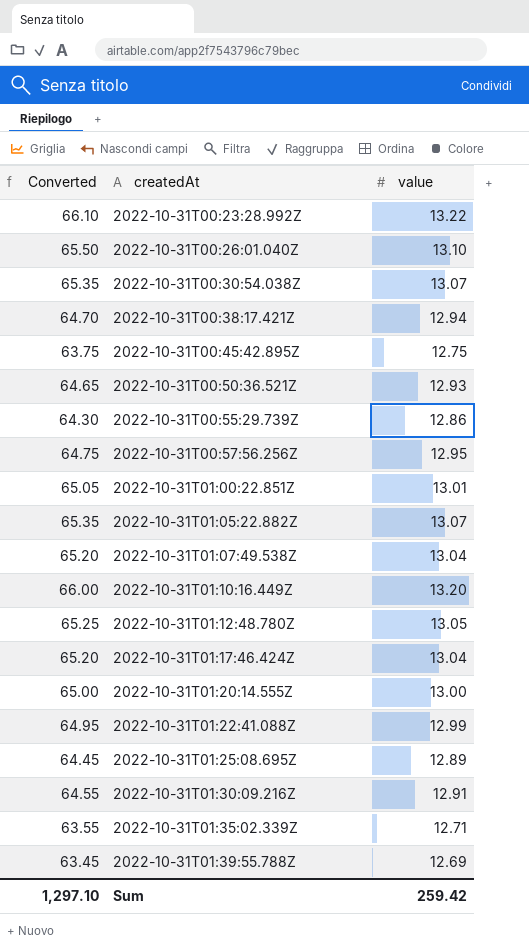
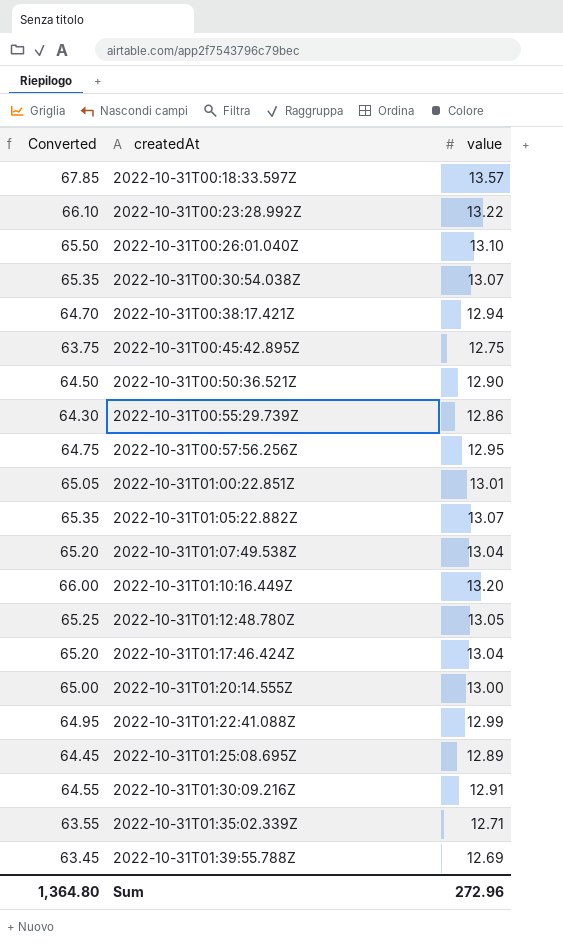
row 2022-10-31T00:18:33.597Z: none -> 67.85 | 13.57
2022-10-31T00:50:36.521Z | Converted: 64.65 -> 64.50
2022-10-31T00:50:36.521Z | value: 12.93 -> 12.90
Sum | Converted: 1,297.10 -> 1,364.80
Sum | value: 259.42 -> 272.96

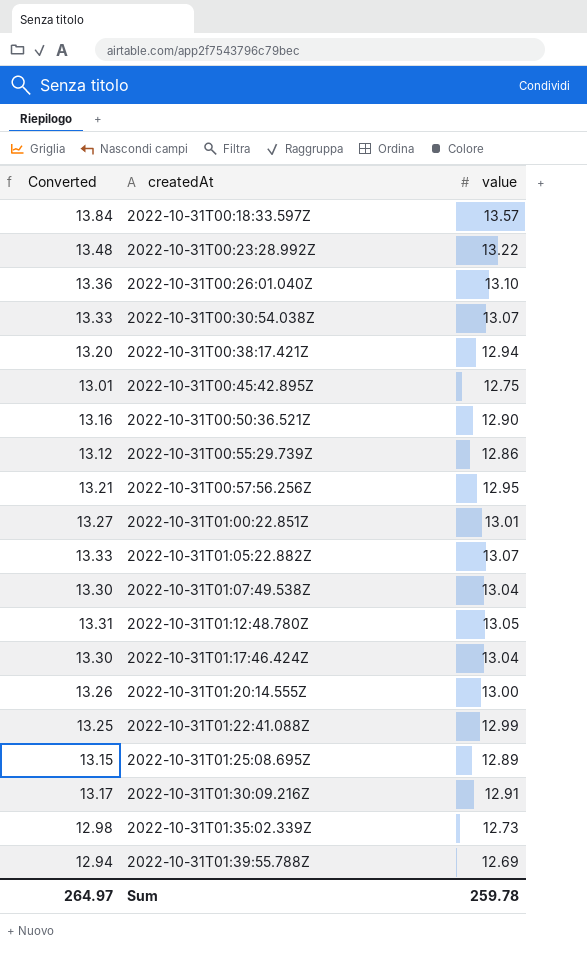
column Converted | formula: [value] * 5 -> [value] * 1.02
row 2022-10-31T01:10:16.449Z: 66.00 | 13.20 -> none
2022-10-31T01:35:02.339Z | value: 12.71 -> 12.73
Sum | Converted: 1,364.80 -> 264.97
Sum | value: 272.96 -> 259.78

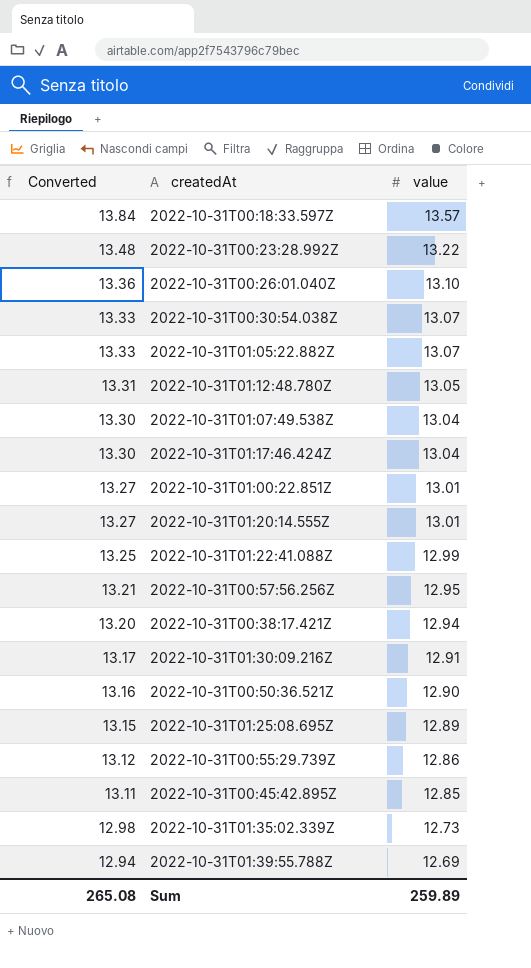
row order: createdAt ascending -> Converted descending
2022-10-31T01:20:14.555Z | Converted: 13.26 -> 13.27
2022-10-31T01:20:14.555Z | value: 13.00 -> 13.01
2022-10-31T00:45:42.895Z | Converted: 13.01 -> 13.11
2022-10-31T00:45:42.895Z | value: 12.75 -> 12.85
Sum | Converted: 264.97 -> 265.08
Sum | value: 259.78 -> 259.89

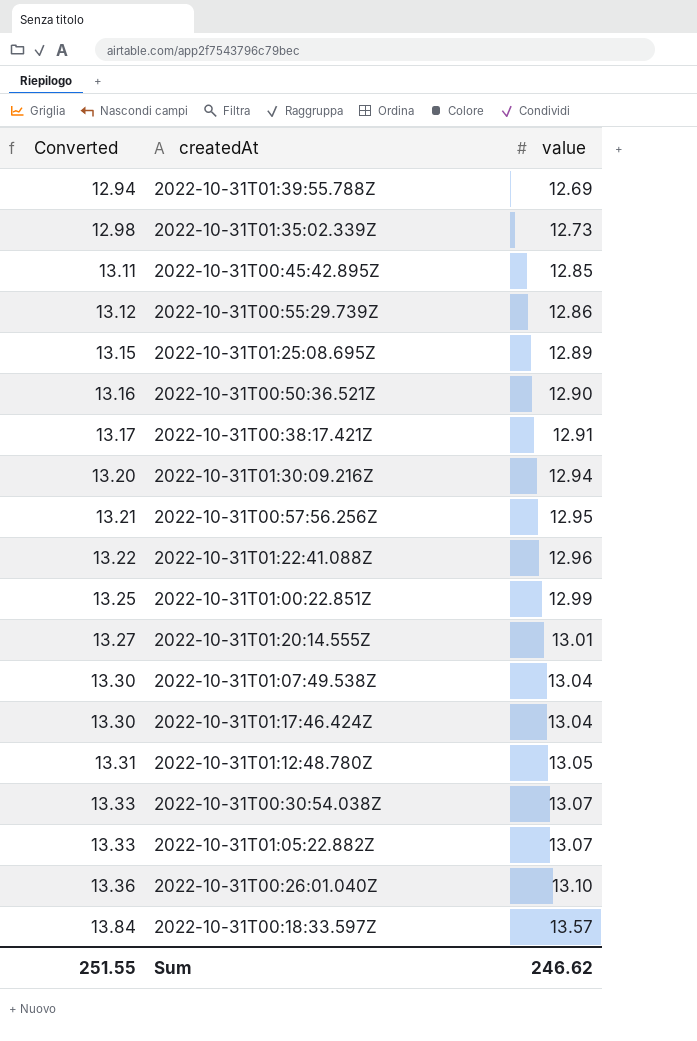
row order: Converted descending -> Converted ascending
row 2022-10-31T00:23:28.992Z: 13.48 | 13.22 -> none
2022-10-31T00:38:17.421Z | Converted: 13.20 -> 13.17
2022-10-31T00:38:17.421Z | value: 12.94 -> 12.91
2022-10-31T01:30:09.216Z | Converted: 13.17 -> 13.20
2022-10-31T01:30:09.216Z | value: 12.91 -> 12.94
2022-10-31T01:22:41.088Z | Converted: 13.25 -> 13.22
2022-10-31T01:22:41.088Z | value: 12.99 -> 12.96
2022-10-31T01:00:22.851Z | Converted: 13.27 -> 13.25
2022-10-31T01:00:22.851Z | value: 13.01 -> 12.99
Sum | Converted: 265.08 -> 251.55
Sum | value: 259.89 -> 246.62

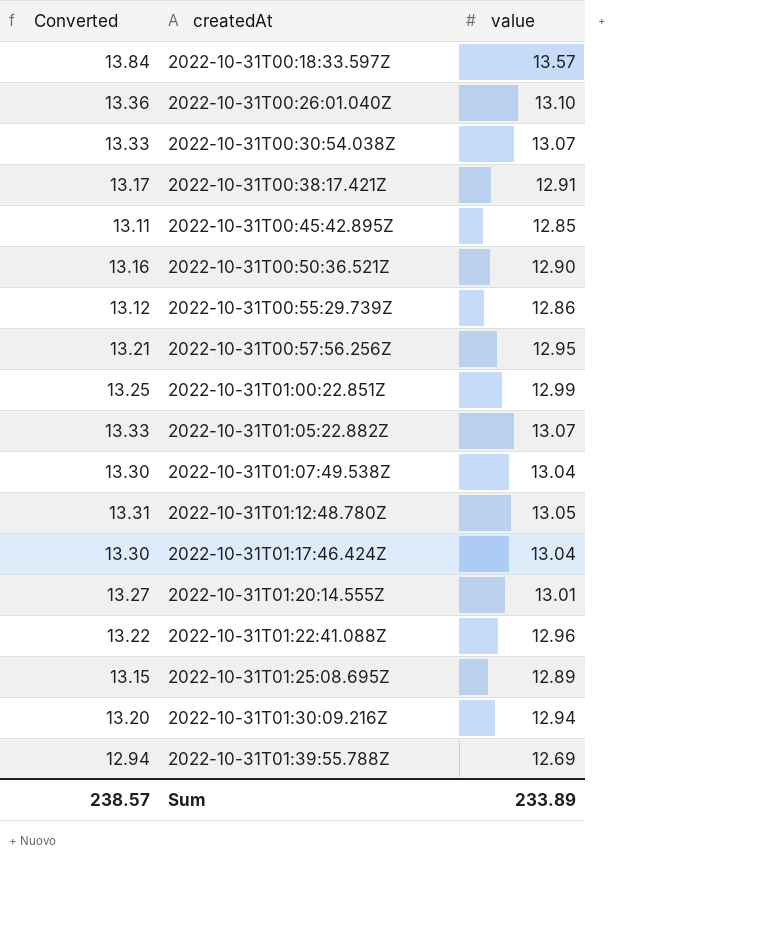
row order: Converted ascending -> createdAt ascending
row 2022-10-31T01:35:02.339Z: 12.98 | 12.73 -> none
Sum | Converted: 251.55 -> 238.57
Sum | value: 246.62 -> 233.89

